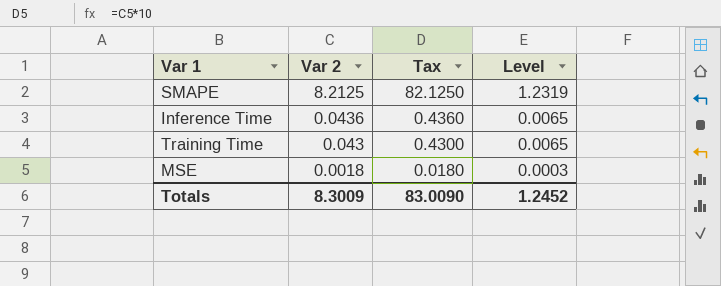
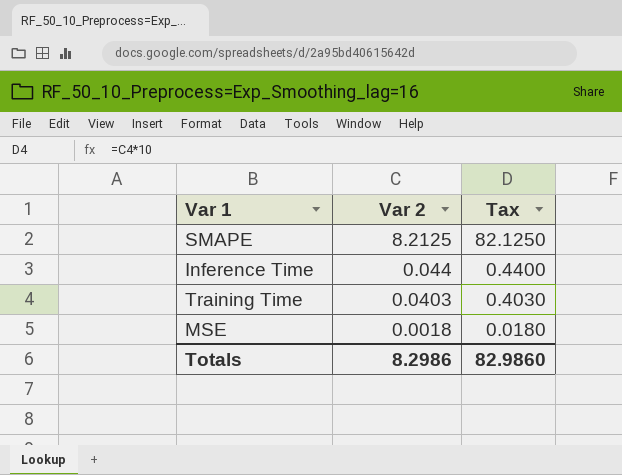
column Level | formula: [Var 2] * 0.15 -> none
Inference Time | Var 2: 0.0436 -> 0.044
Inference Time | Tax: 0.4360 -> 0.4400
Training Time | Var 2: 0.043 -> 0.0403
Training Time | Tax: 0.4300 -> 0.4030
Totals | Var 2: 8.3009 -> 8.2986
Totals | Tax: 83.0090 -> 82.9860

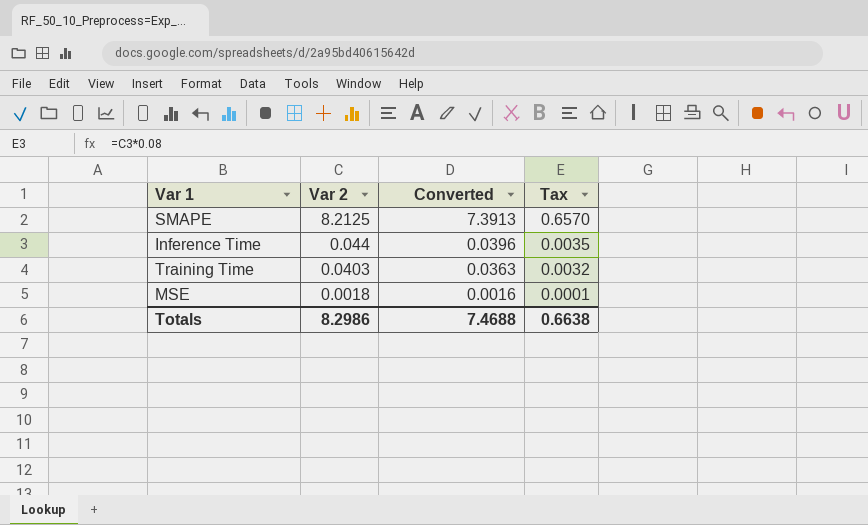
column Converted | formula: none -> [Var 2] * 0.9
column Tax | formula: [Var 2] * 10 -> [Var 2] * 0.08
Totals | Tax: 82.9860 -> 0.6638

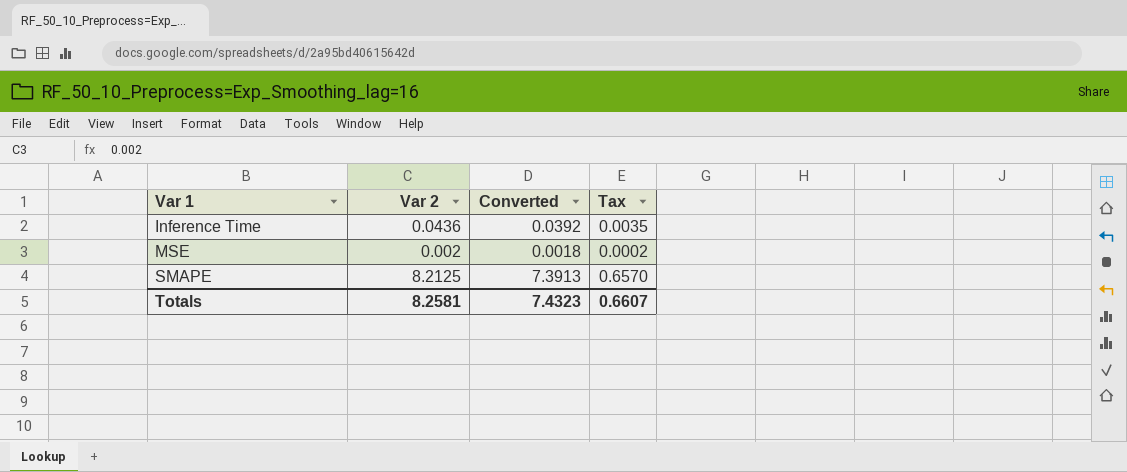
row order: Var 2 descending -> Var 1 ascending
row Training Time: 0.0403 | 0.0363 | 0.0032 -> none
Inference Time | Var 2: 0.044 -> 0.0436
Inference Time | Converted: 0.0396 -> 0.0392
MSE | Var 2: 0.0018 -> 0.002
MSE | Converted: 0.0016 -> 0.0018
MSE | Tax: 0.0001 -> 0.0002
Totals | Var 2: 8.2986 -> 8.2581
Totals | Converted: 7.4688 -> 7.4323
Totals | Tax: 0.6638 -> 0.6607

